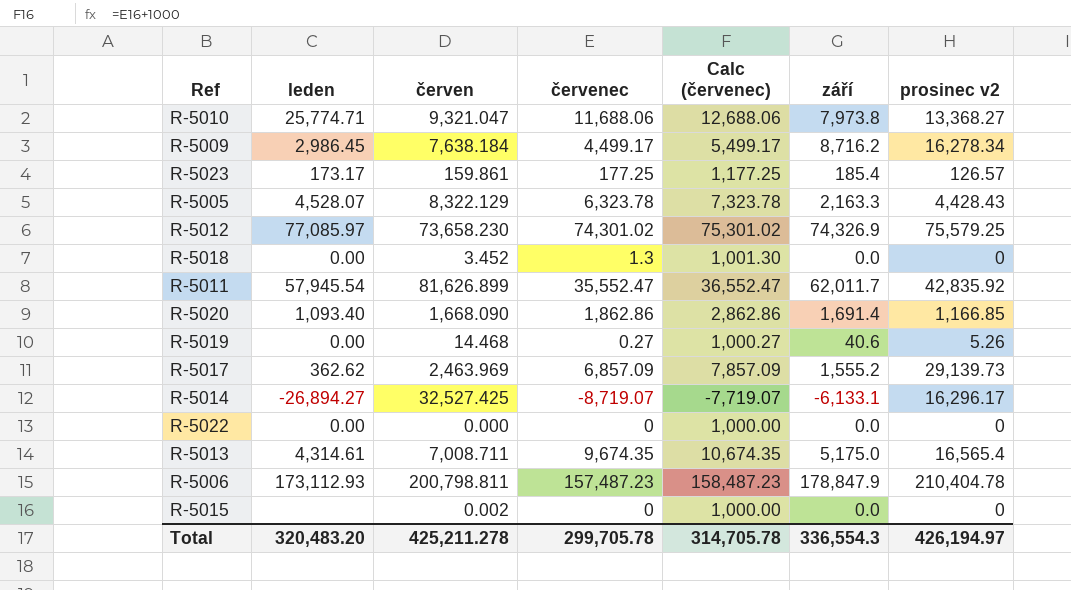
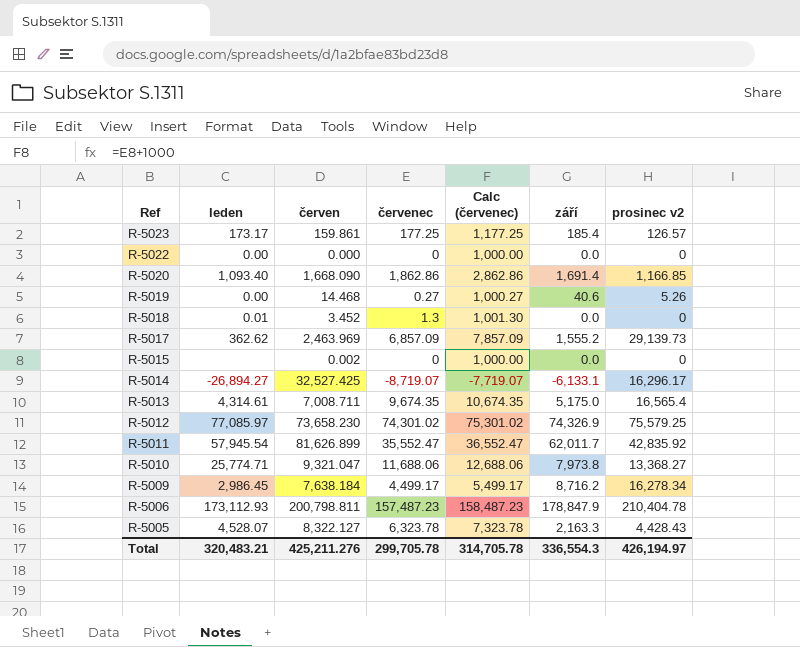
row order: none -> Ref descending
R-5018 | leden: 0.00 -> 0.01
R-5005 | červen: 8,322.129 -> 8,322.127
Total | leden: 320,483.20 -> 320,483.21
Total | červen: 425,211.278 -> 425,211.276

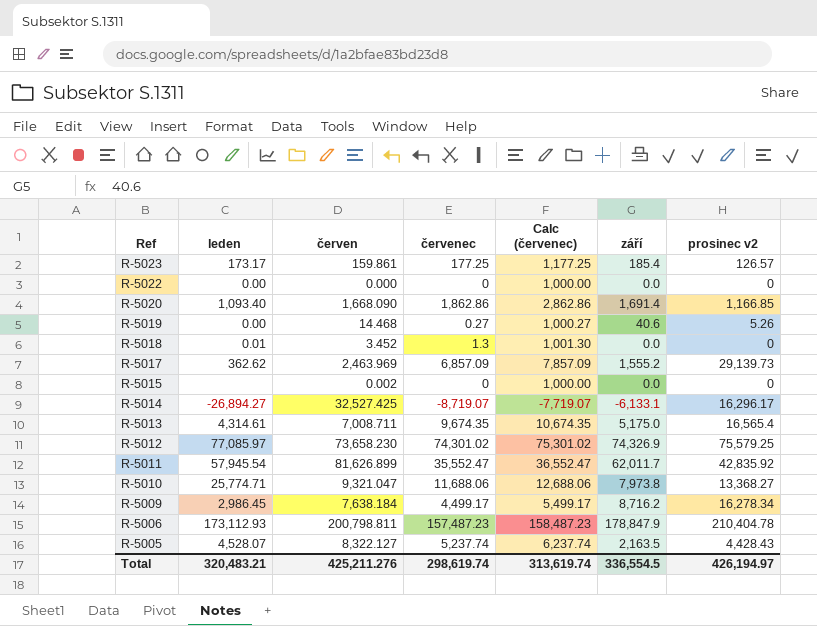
R-5005 | červenec: 6,323.78 -> 5,237.74
R-5005 | Calc (červenec): 7,323.78 -> 6,237.74
R-5005 | září: 2,163.3 -> 2,163.5
Total | červenec: 299,705.78 -> 298,619.74
Total | Calc (červenec): 314,705.78 -> 313,619.74
Total | září: 336,554.3 -> 336,554.5

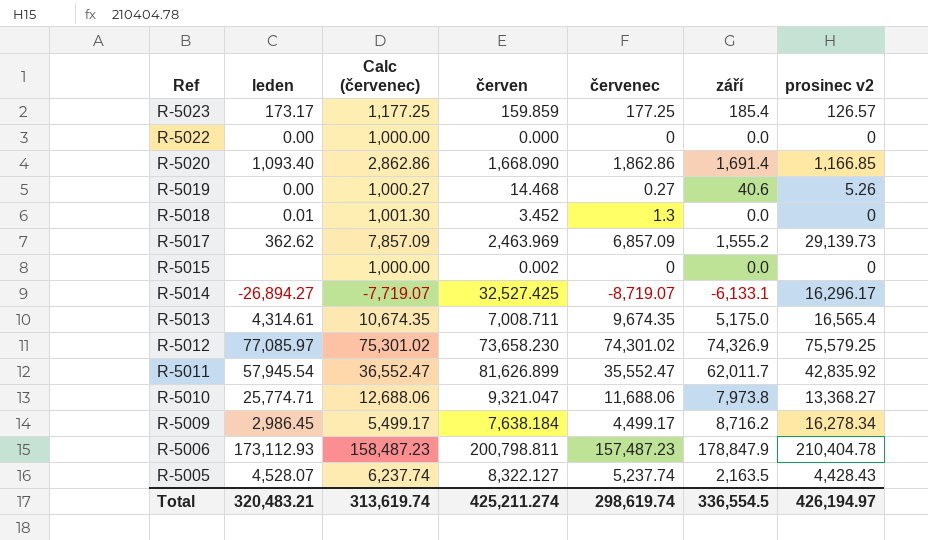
column Calc (červenec) | position: 5 -> 3
R-5023 | červen: 159.861 -> 159.859
Total | červen: 425,211.276 -> 425,211.274

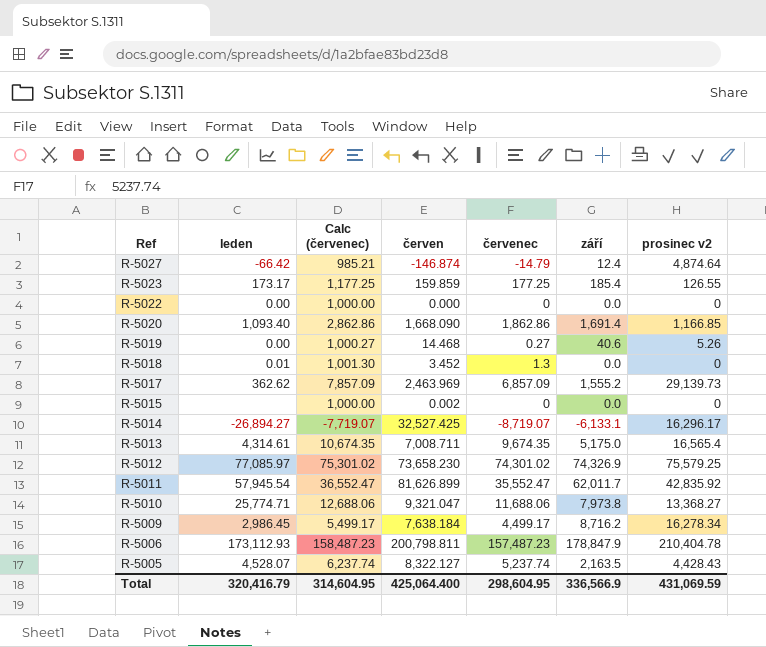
row R-5027: none -> -66.42 | 985.21 | -146.874 | -14.79 | 12.4 | 4,874.64
R-5023 | prosinec v2: 126.57 -> 126.55
Total | leden: 320,483.21 -> 320,416.79
Total | Calc (červenec): 313,619.74 -> 314,604.95
Total | červen: 425,211.274 -> 425,064.400
Total | červenec: 298,619.74 -> 298,604.95
Total | září: 336,554.5 -> 336,566.9
Total | prosinec v2: 426,194.97 -> 431,069.59

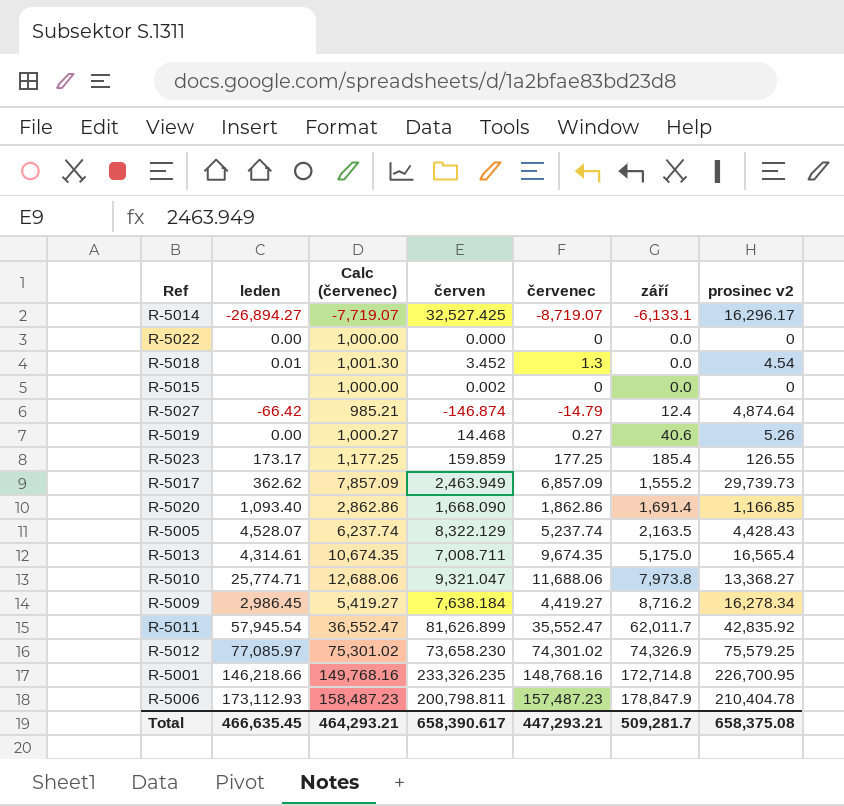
row order: Ref descending -> září ascending
R-5018 | prosinec v2: 0 -> 4.54
R-5017 | červen: 2,463.969 -> 2,463.949
R-5017 | prosinec v2: 29,139.73 -> 29,739.73
R-5005 | červen: 8,322.127 -> 8,322.129
R-5009 | Calc (červenec): 5,499.17 -> 5,419.27
R-5009 | červenec: 4,499.17 -> 4,419.27
row R-5001: none -> 146,218.66 | 149,768.16 | 233,326.235 | 148,768.16 | 172,714.8 | 226,700.95
Total | leden: 320,416.79 -> 466,635.45
Total | Calc (červenec): 314,604.95 -> 464,293.21
Total | červen: 425,064.400 -> 658,390.617
Total | červenec: 298,604.95 -> 447,293.21
Total | září: 336,566.9 -> 509,281.7
Total | prosinec v2: 431,069.59 -> 658,375.08

